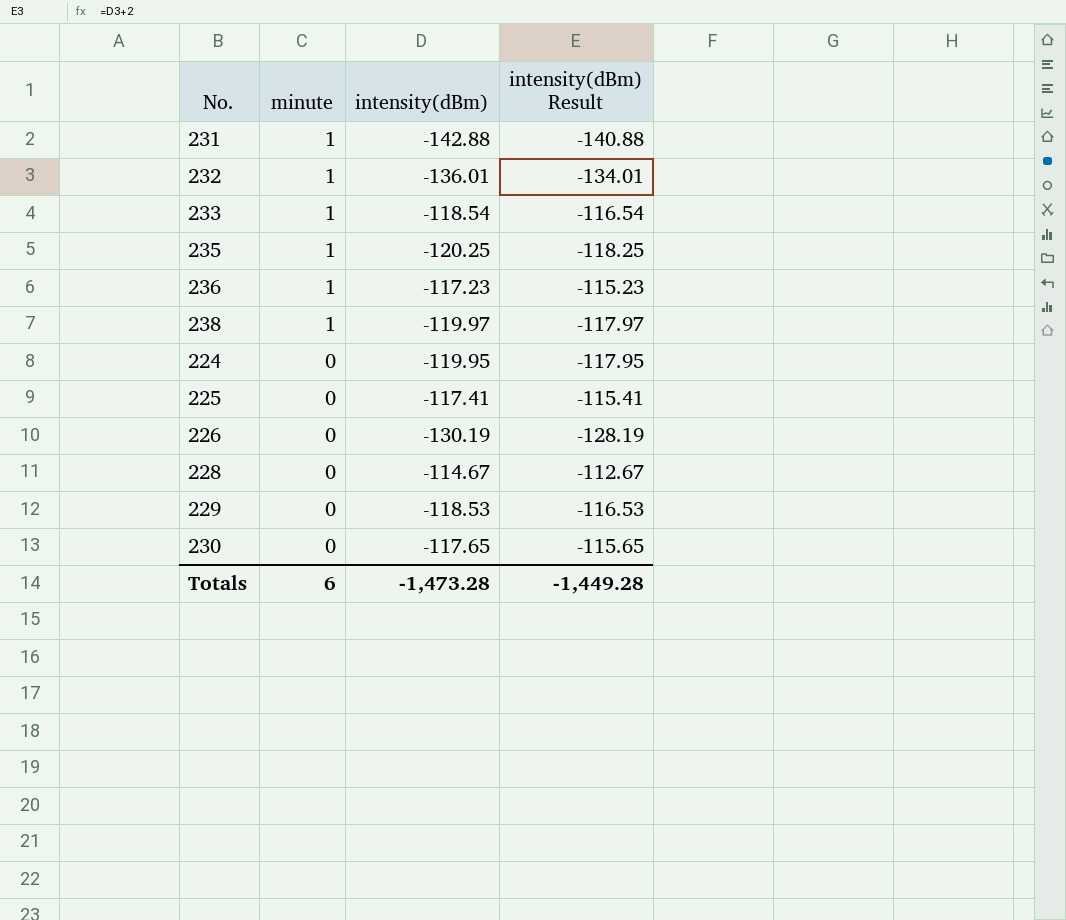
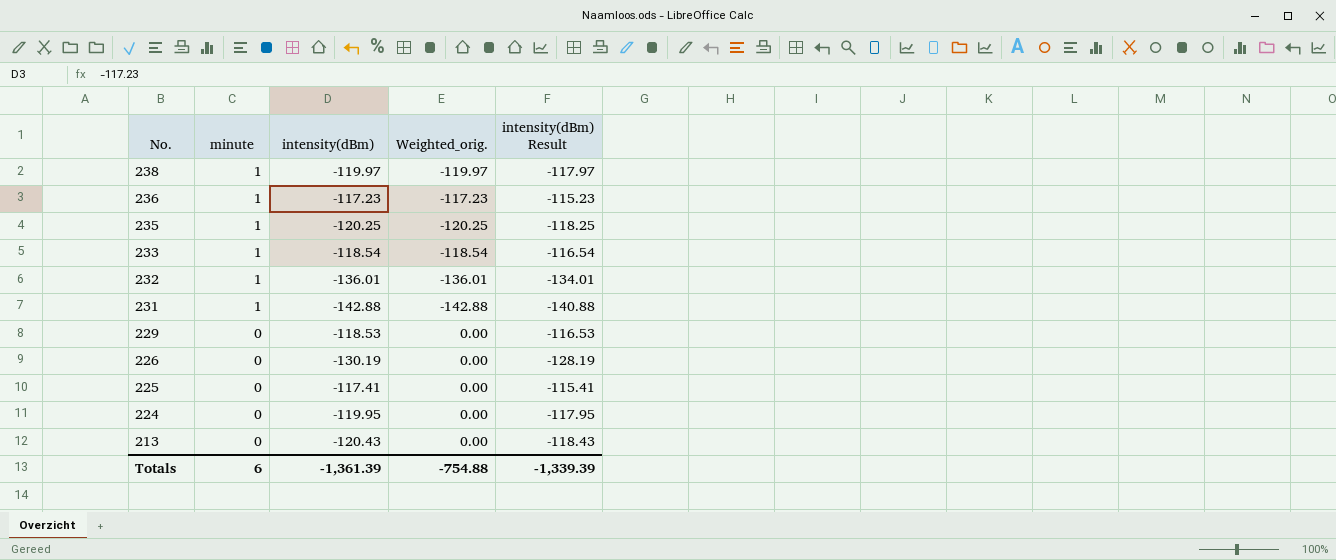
row order: minute descending -> No. descending
column Weighted_orig. | formula: none -> [minute] * [intensity(dBm)]
row 228: 0 | -114.67 | -112.67 -> none
row 230: 0 | -117.65 | -115.65 -> none
row 213: none -> 0 | -120.43 | 0.00 | -118.43
Totals | intensity(dBm): -1,473.28 -> -1,361.39
Totals | intensity(dBm) Result: -1,449.28 -> -1,339.39

